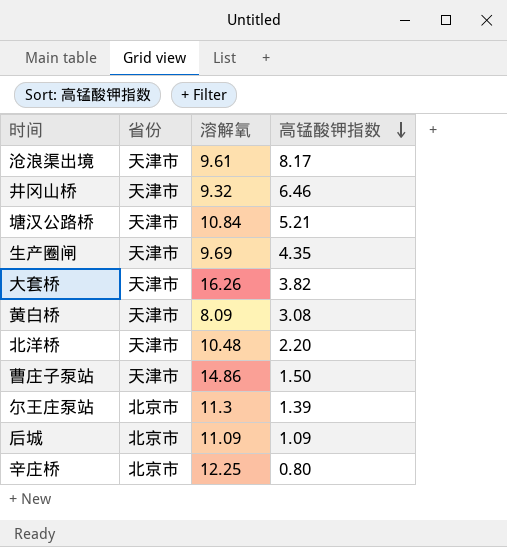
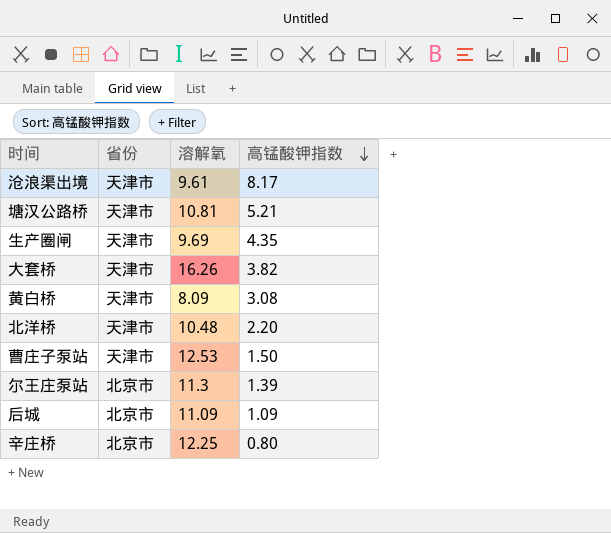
row 井冈山桥: 天津市 | 9.32 | 6.46 -> none
塘汉公路桥 | 溶解氧: 10.84 -> 10.81
曹庄子泵站 | 溶解氧: 14.86 -> 12.53

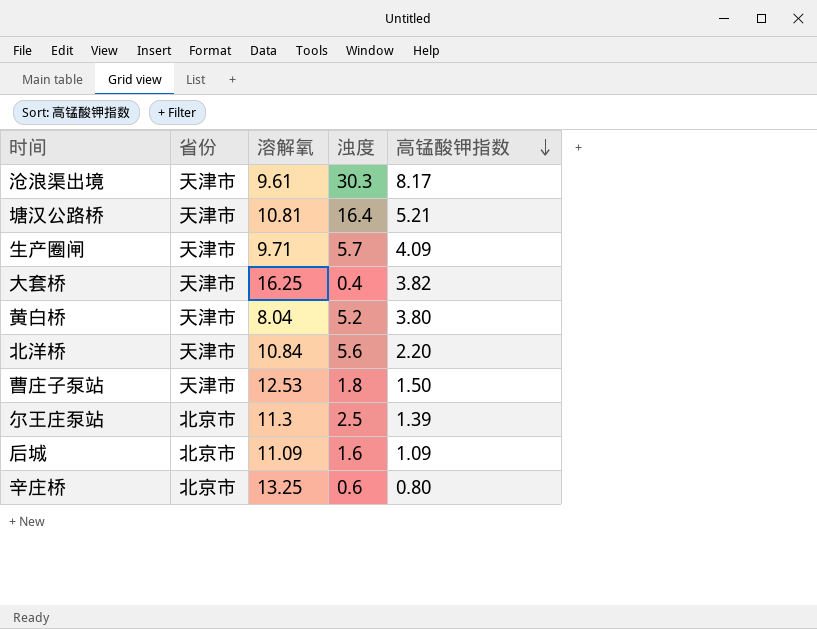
column 浊度 | position: none -> 4
生产圈闸 | 溶解氧: 9.69 -> 9.71
生产圈闸 | 高锰酸钾指数: 4.35 -> 4.09
大套桥 | 溶解氧: 16.26 -> 16.25
黄白桥 | 溶解氧: 8.09 -> 8.04
黄白桥 | 高锰酸钾指数: 3.08 -> 3.80
北洋桥 | 溶解氧: 10.48 -> 10.84
辛庄桥 | 溶解氧: 12.25 -> 13.25

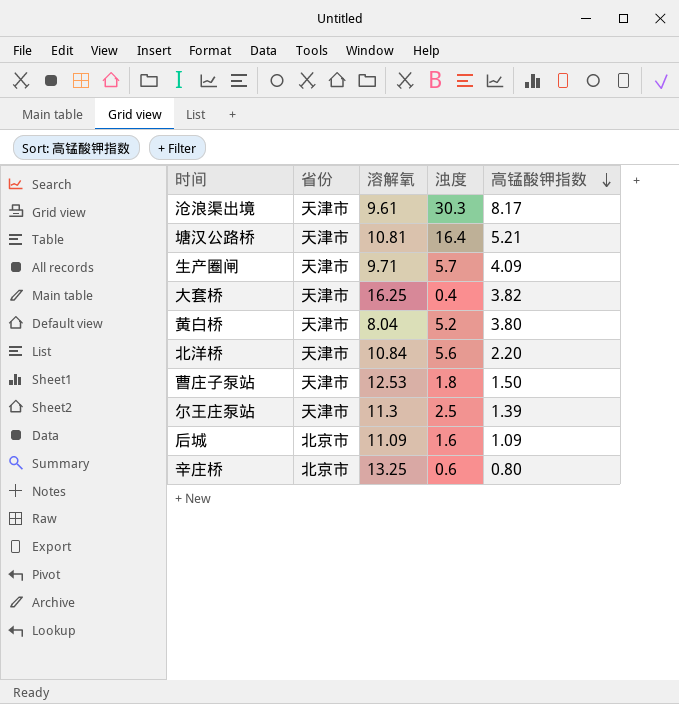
尔王庄泵站 | 省份: 北京市 -> 天津市

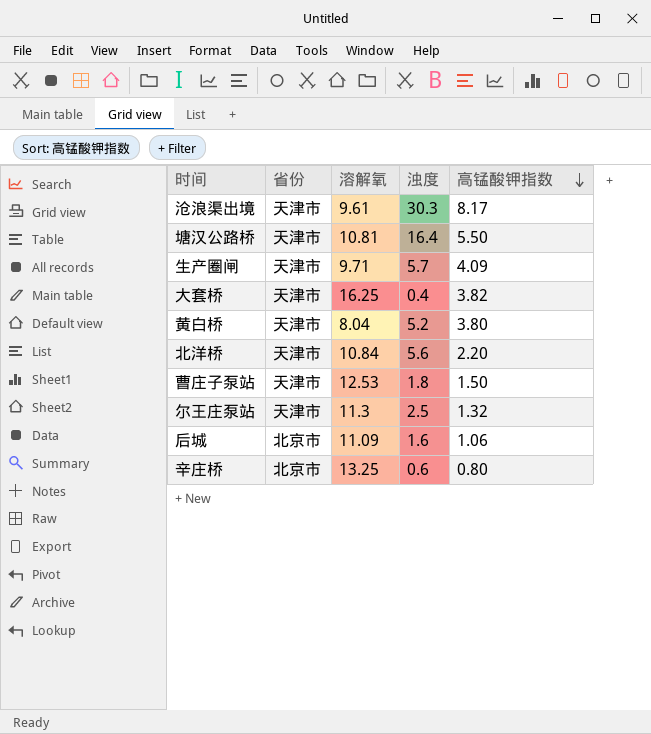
塘汉公路桥 | 高锰酸钾指数: 5.21 -> 5.50
尔王庄泵站 | 高锰酸钾指数: 1.39 -> 1.32
后城 | 高锰酸钾指数: 1.09 -> 1.06

